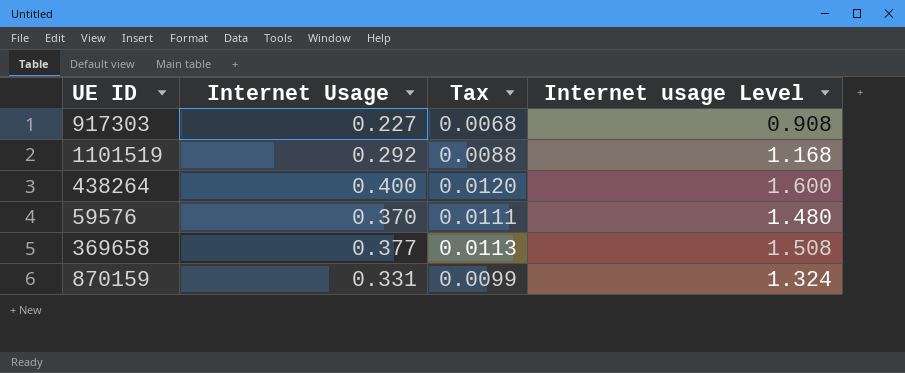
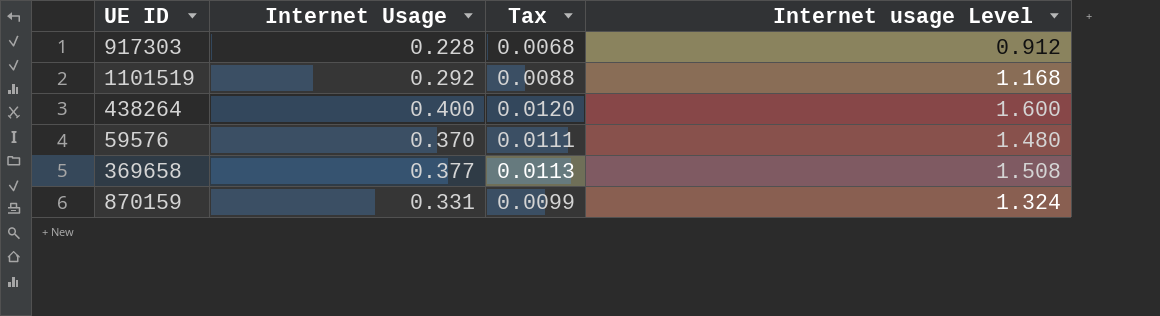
917303 | Internet Usage: 0.227 -> 0.228
917303 | Internet usage Level: 0.908 -> 0.912

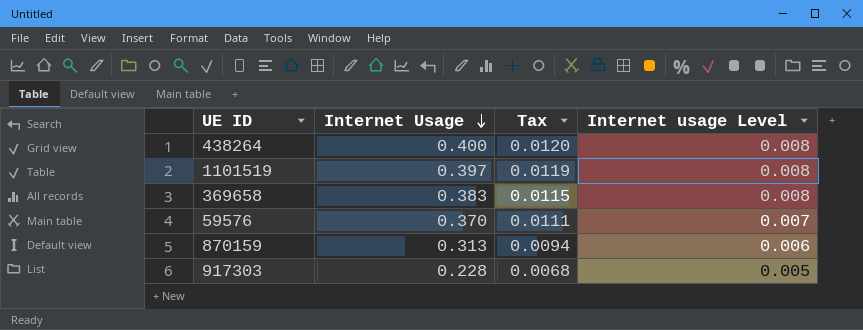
row order: none -> Internet Usage descending
column Internet usage Level | formula: [Internet Usage] * 4 -> [Internet Usage] * 0.02
1101519 | Internet Usage: 0.292 -> 0.397
1101519 | Tax: 0.0088 -> 0.0119
369658 | Internet Usage: 0.377 -> 0.383
369658 | Tax: 0.0113 -> 0.0115
870159 | Internet Usage: 0.331 -> 0.313
870159 | Tax: 0.0099 -> 0.0094

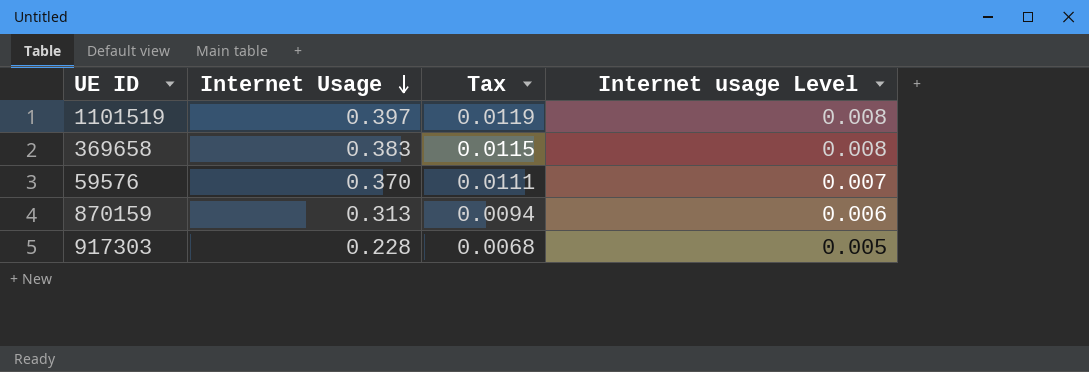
row 438264: 0.400 | 0.0120 | 0.008 -> none

